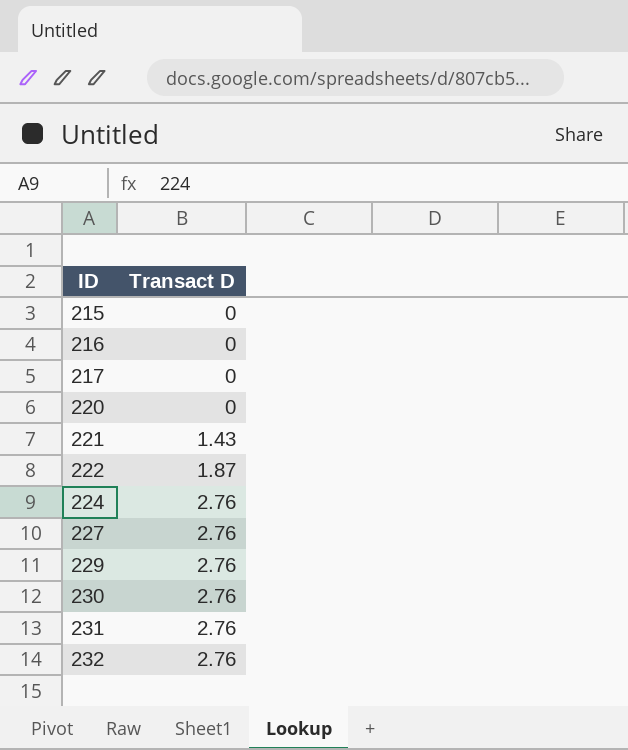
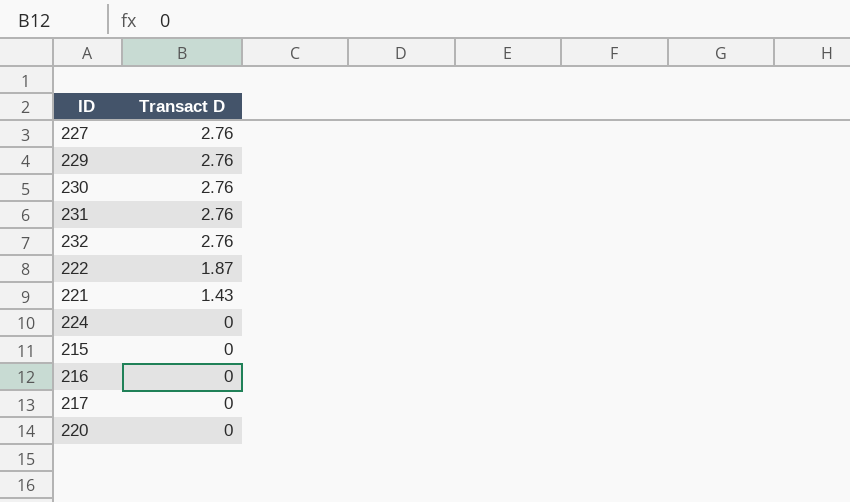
row order: ID ascending -> Transact D descending
224 | Transact D: 2.76 -> 0

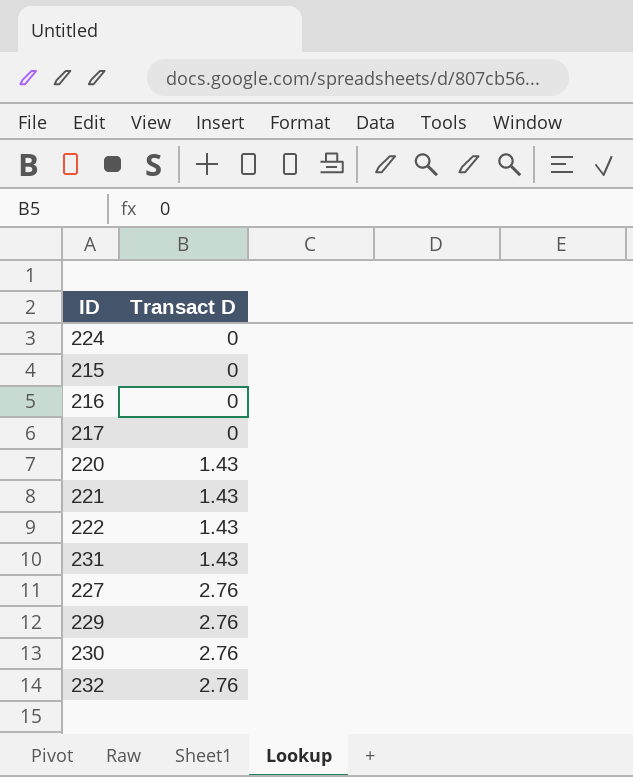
row order: Transact D descending -> Transact D ascending
220 | Transact D: 0 -> 1.43
222 | Transact D: 1.87 -> 1.43
231 | Transact D: 2.76 -> 1.43

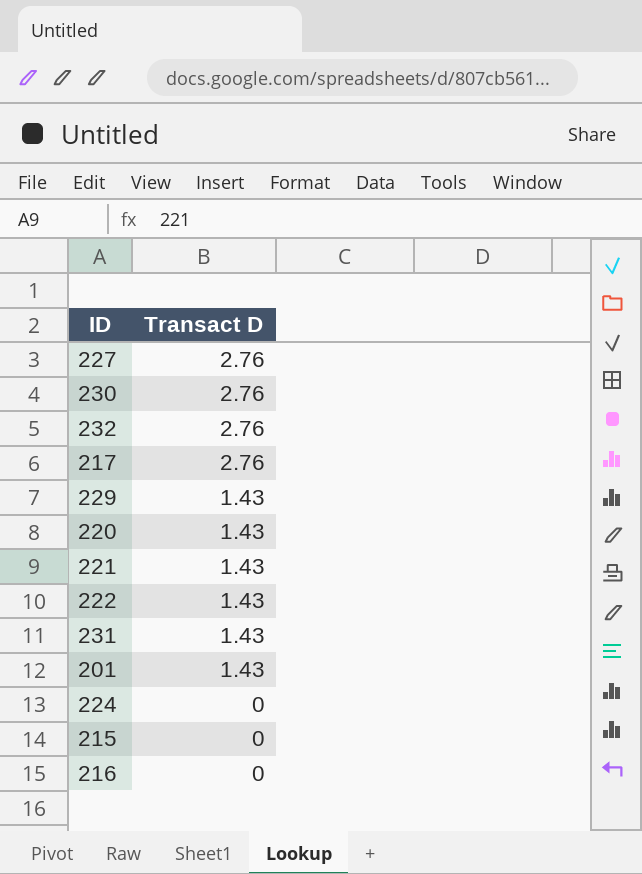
row order: Transact D ascending -> Transact D descending
217 | Transact D: 0 -> 2.76
229 | Transact D: 2.76 -> 1.43
row 201: none -> 1.43

